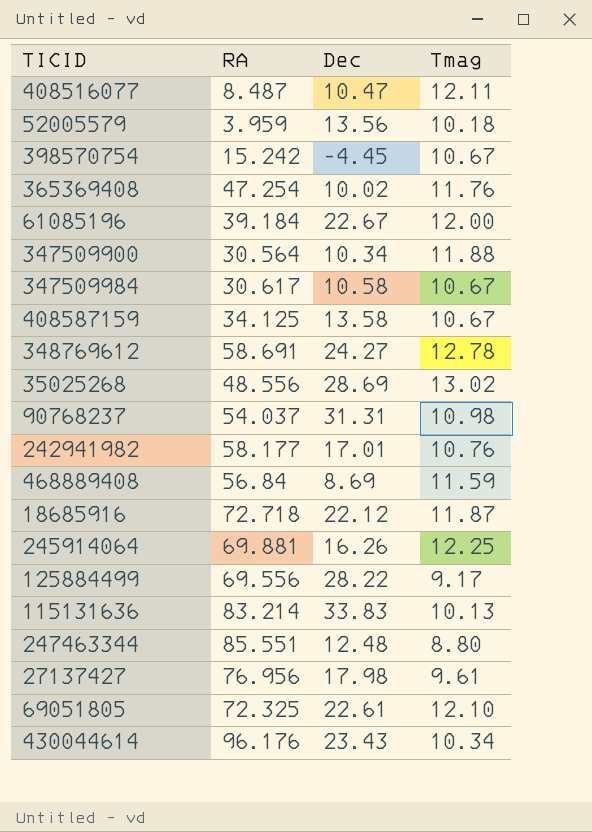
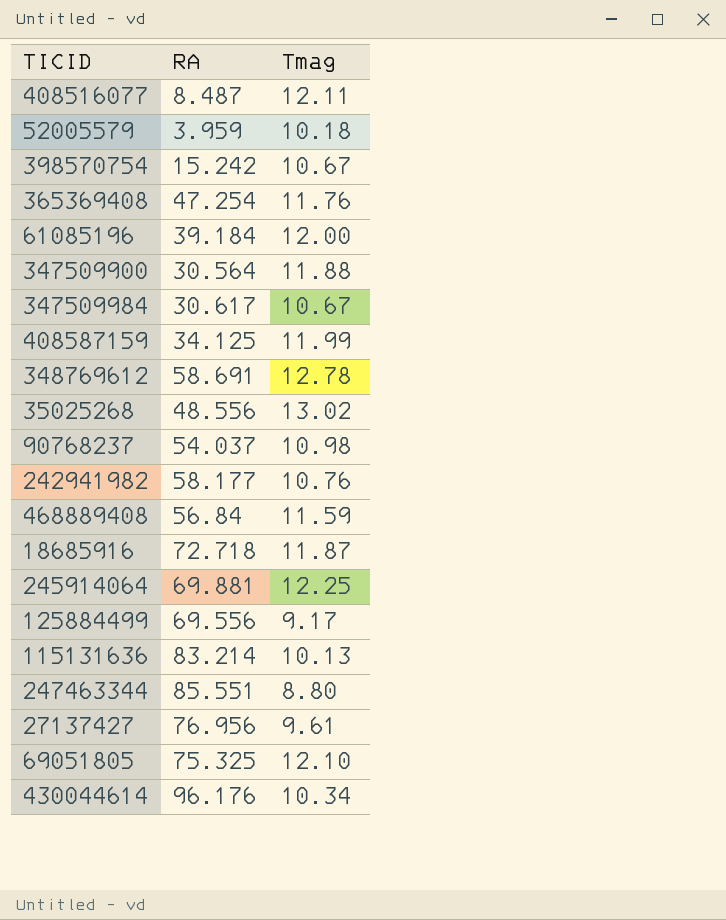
column Dec | position: 3 -> none
408587159 | Tmag: 10.67 -> 11.99
69051805 | RA: 72.325 -> 75.325

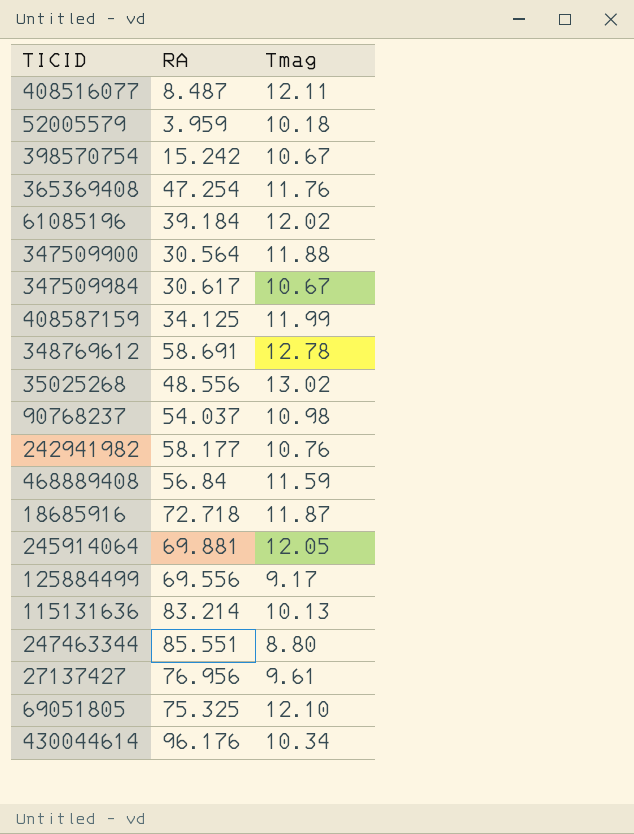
61085196 | Tmag: 12.00 -> 12.02
245914064 | Tmag: 12.25 -> 12.05

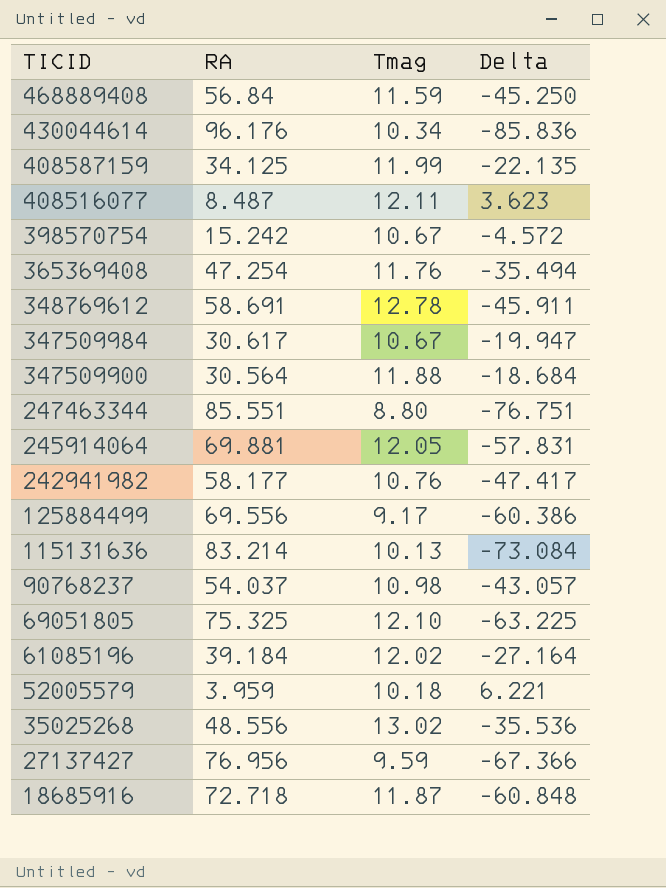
row order: none -> TICID descending
column Delta | formula: none -> [Tmag] - [RA]
27137427 | Tmag: 9.61 -> 9.59

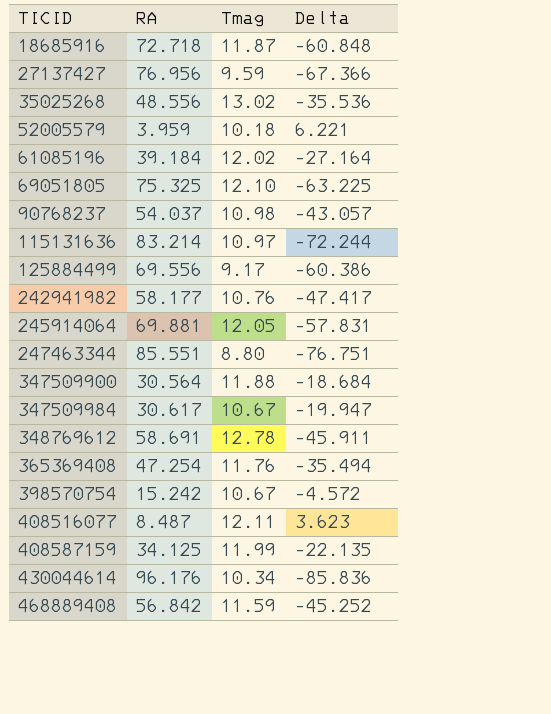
row order: TICID descending -> TICID ascending
115131636 | Tmag: 10.13 -> 10.97
115131636 | Delta: -73.084 -> -72.244
468889408 | RA: 56.84 -> 56.842
468889408 | Delta: -45.250 -> -45.252

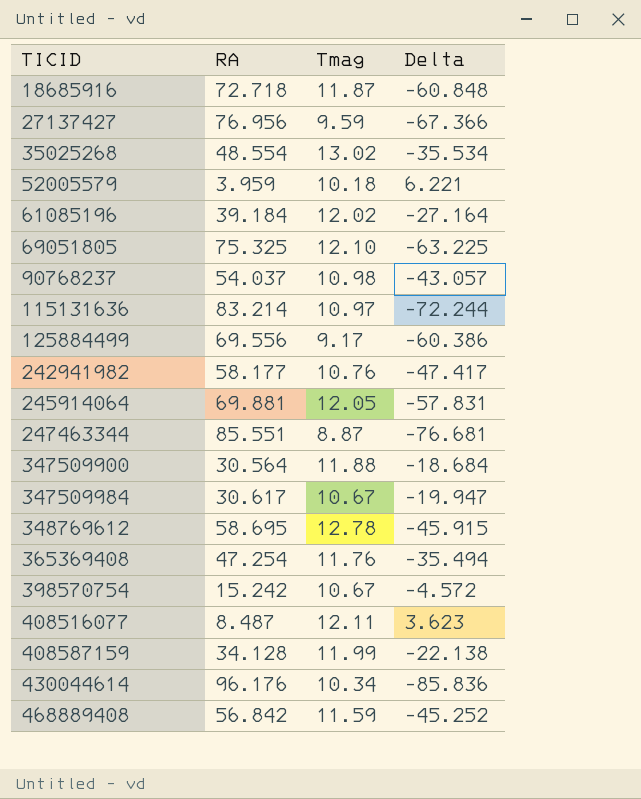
35025268 | RA: 48.556 -> 48.554
35025268 | Delta: -35.536 -> -35.534
247463344 | Tmag: 8.80 -> 8.87
247463344 | Delta: -76.751 -> -76.681
348769612 | RA: 58.691 -> 58.695
348769612 | Delta: -45.911 -> -45.915
408587159 | RA: 34.125 -> 34.128
408587159 | Delta: -22.135 -> -22.138

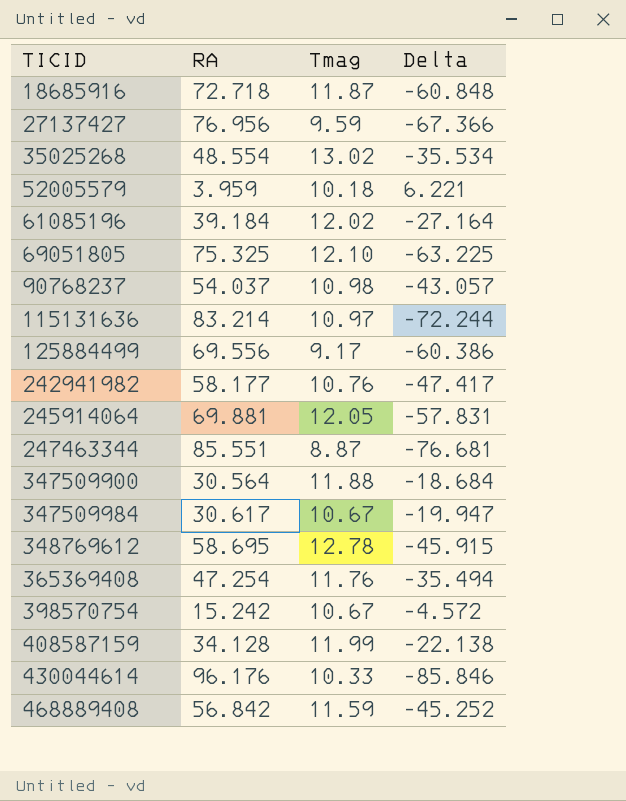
row 408516077: 8.487 | 12.11 | 3.623 -> none
430044614 | Tmag: 10.34 -> 10.33
430044614 | Delta: -85.836 -> -85.846

